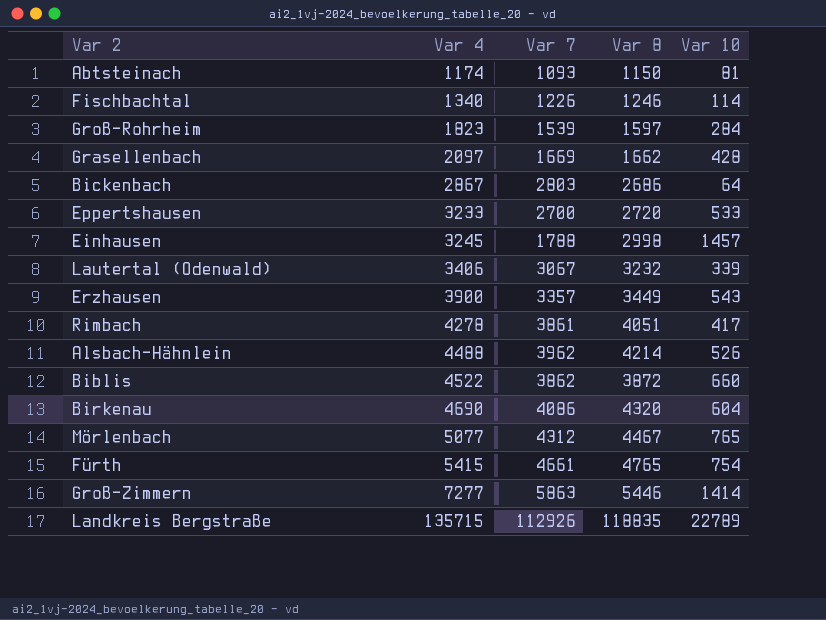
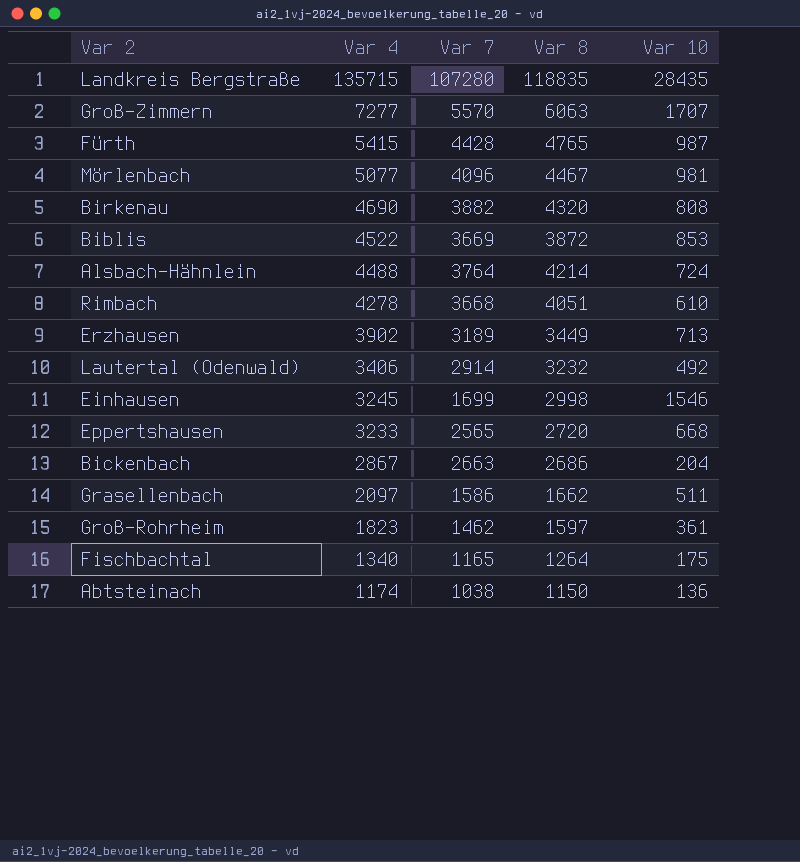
row order: Var 4 ascending -> Var 4 descending
Landkreis Bergstraße | Var 7: 112926 -> 107280
Landkreis Bergstraße | Var 10: 22789 -> 28435
Groß-Zimmern | Var 7: 5863 -> 5570
Groß-Zimmern | Var 8: 5446 -> 6063
Groß-Zimmern | Var 10: 1414 -> 1707
Fürth | Var 7: 4661 -> 4428
Fürth | Var 10: 754 -> 987
Mörlenbach | Var 7: 4312 -> 4096
Mörlenbach | Var 10: 765 -> 981
Birkenau | Var 7: 4086 -> 3882
Birkenau | Var 10: 604 -> 808
Biblis | Var 7: 3862 -> 3669
Biblis | Var 10: 660 -> 853
Alsbach-Hähnlein | Var 7: 3962 -> 3764
Alsbach-Hähnlein | Var 10: 526 -> 724
Rimbach | Var 7: 3861 -> 3668
Rimbach | Var 10: 417 -> 610
Erzhausen | Var 4: 3900 -> 3902
Erzhausen | Var 7: 3357 -> 3189
Erzhausen | Var 10: 543 -> 713
Lautertal (Odenwald) | Var 7: 3067 -> 2914
Lautertal (Odenwald) | Var 10: 339 -> 492
Einhausen | Var 7: 1788 -> 1699
Einhausen | Var 10: 1457 -> 1546
Eppertshausen | Var 7: 2700 -> 2565
Eppertshausen | Var 10: 533 -> 668
Bickenbach | Var 7: 2803 -> 2663
Bickenbach | Var 10: 64 -> 204
Grasellenbach | Var 7: 1669 -> 1586
Grasellenbach | Var 10: 428 -> 511
Groß-Rohrheim | Var 7: 1539 -> 1462
Groß-Rohrheim | Var 10: 284 -> 361
Fischbachtal | Var 7: 1226 -> 1165
Fischbachtal | Var 8: 1246 -> 1264
Fischbachtal | Var 10: 114 -> 175
Abtsteinach | Var 7: 1093 -> 1038
Abtsteinach | Var 10: 81 -> 136

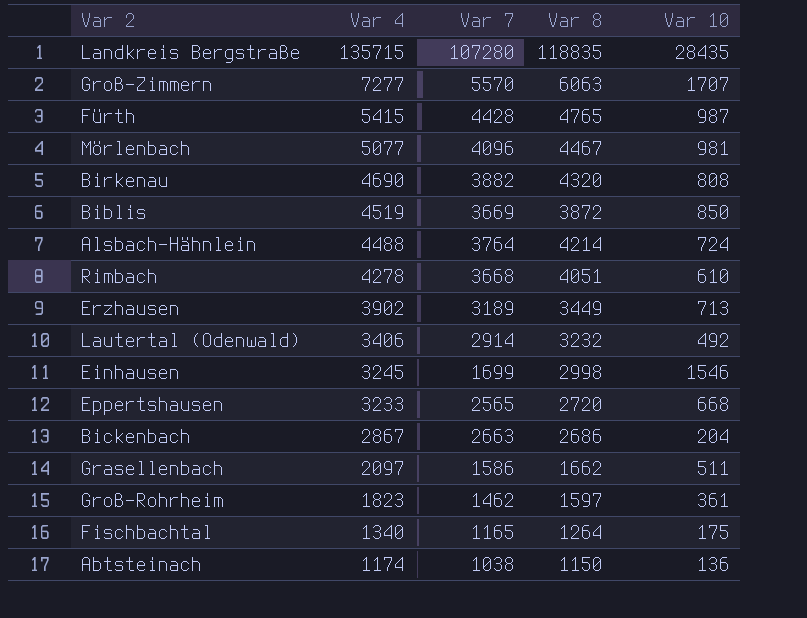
Biblis | Var 4: 4522 -> 4519
Biblis | Var 10: 853 -> 850

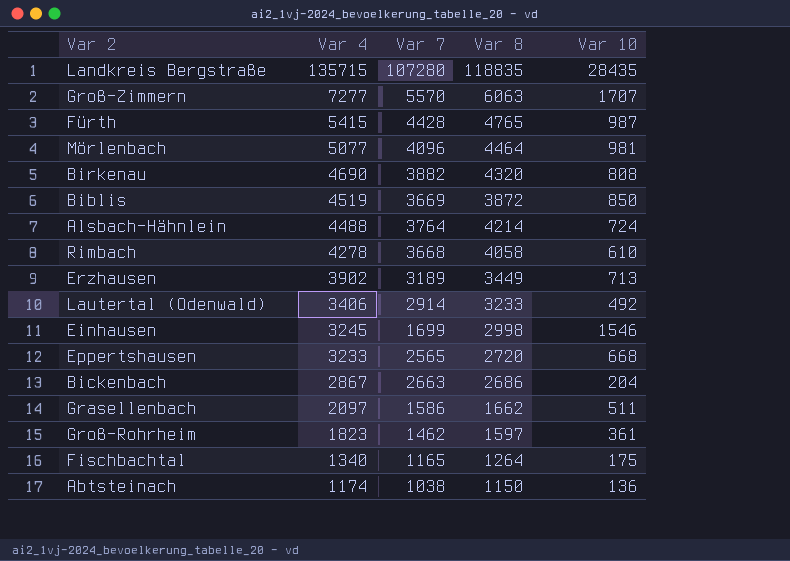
Mörlenbach | Var 8: 4467 -> 4464
Rimbach | Var 8: 4051 -> 4058
Lautertal (Odenwald) | Var 8: 3232 -> 3233

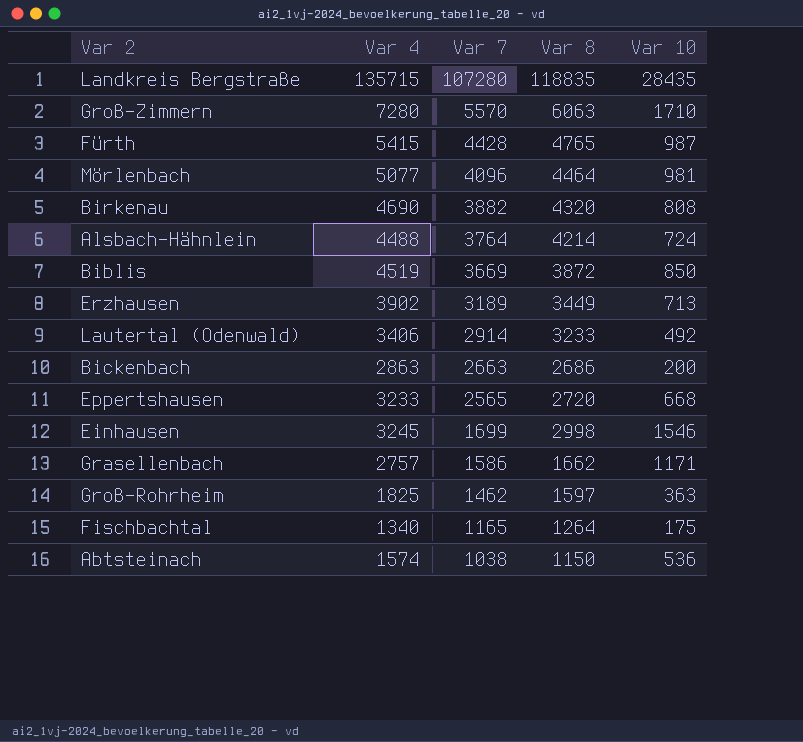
row order: Var 4 descending -> Var 7 descending
row Rimbach: 4278 | 3668 | 4058 | 610 -> none
Groß-Zimmern | Var 4: 7277 -> 7280
Groß-Zimmern | Var 10: 1707 -> 1710
Bickenbach | Var 4: 2867 -> 2863
Bickenbach | Var 10: 204 -> 200
Grasellenbach | Var 4: 2097 -> 2757
Grasellenbach | Var 10: 511 -> 1171
Groß-Rohrheim | Var 4: 1823 -> 1825
Groß-Rohrheim | Var 10: 361 -> 363
Abtsteinach | Var 4: 1174 -> 1574
Abtsteinach | Var 10: 136 -> 536

